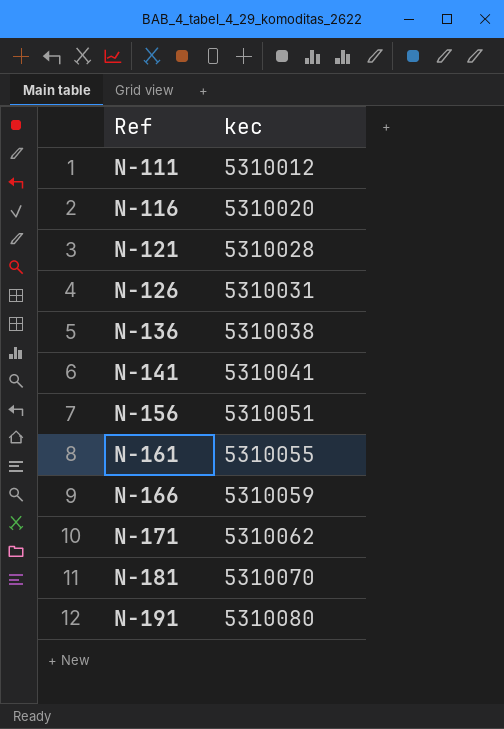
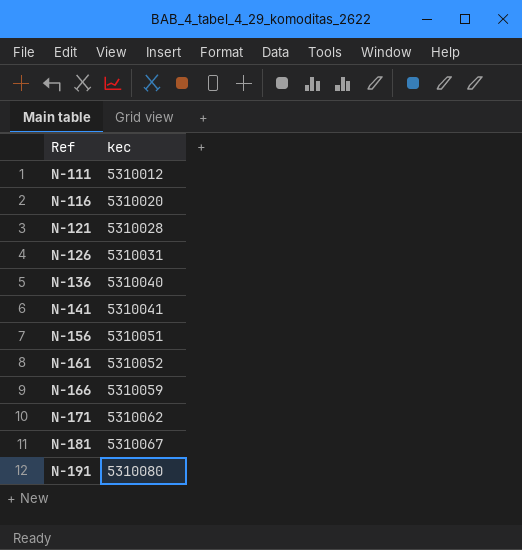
N-136 | kec: 5310038 -> 5310040
N-161 | kec: 5310055 -> 5310052
N-181 | kec: 5310070 -> 5310067

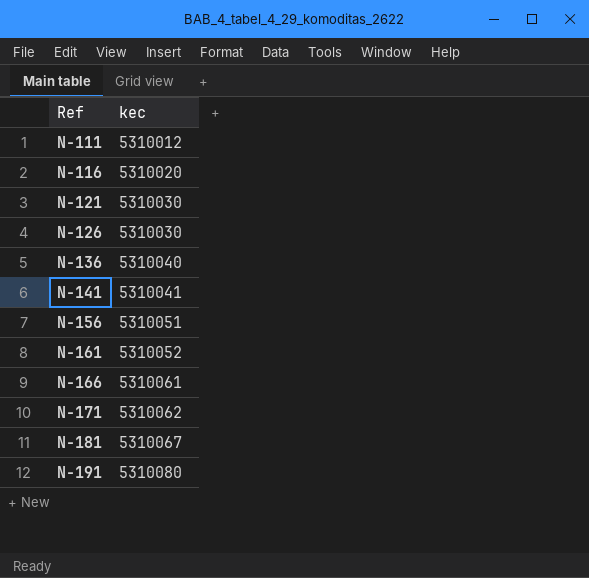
N-121 | kec: 5310028 -> 5310030
N-126 | kec: 5310031 -> 5310030
N-166 | kec: 5310059 -> 5310061

